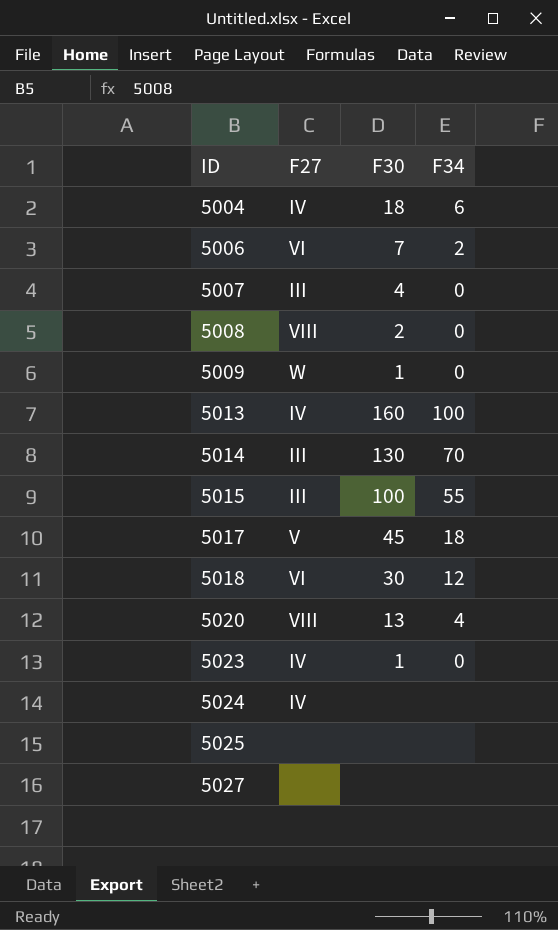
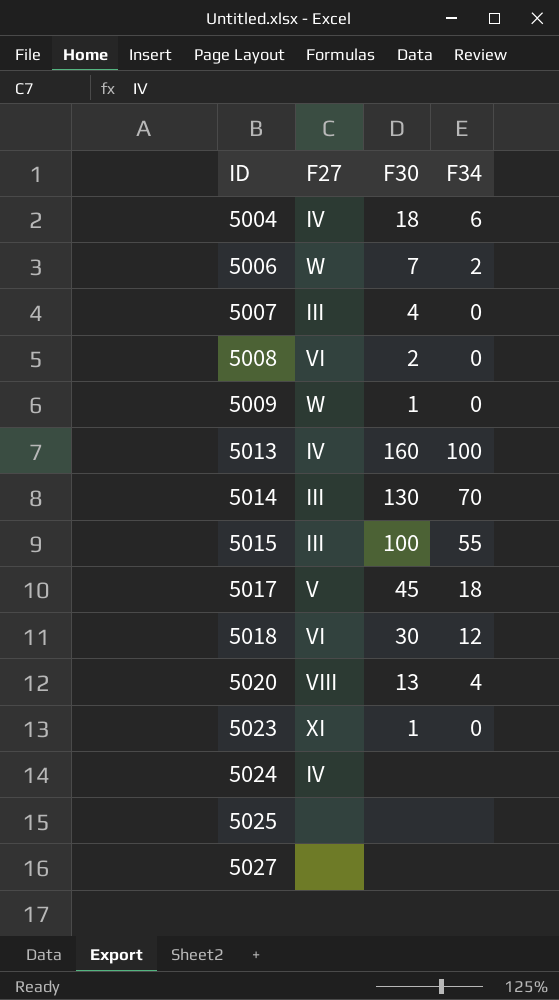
5006 | F27: VI -> W
5008 | F27: VIII -> VI
5023 | F27: IV -> XI

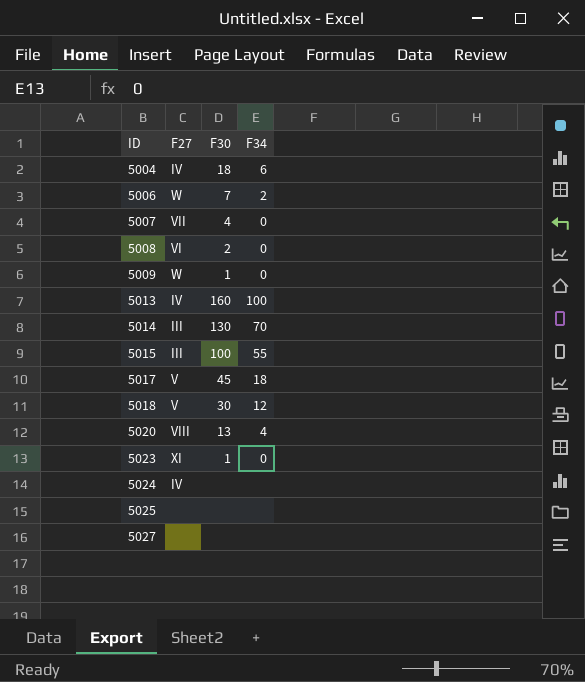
5007 | F27: III -> VII
5018 | F27: VI -> V

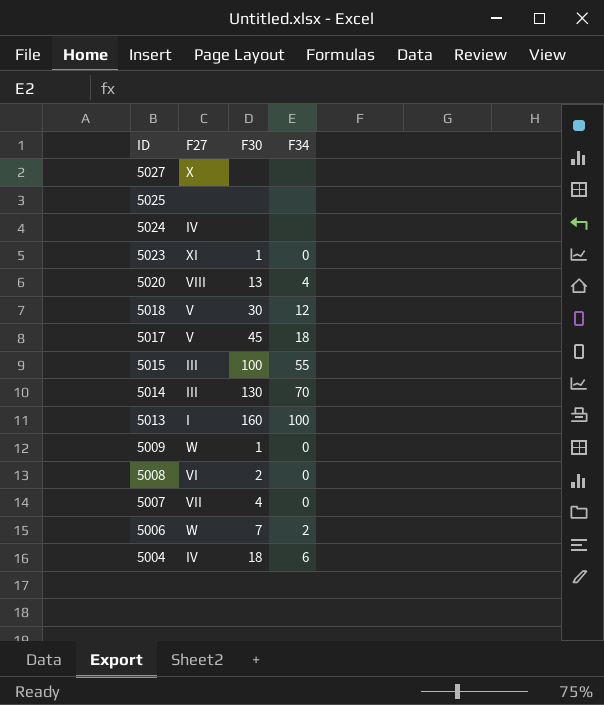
row order: ID ascending -> ID descending
5027 | F27: none -> X
5013 | F27: IV -> I

